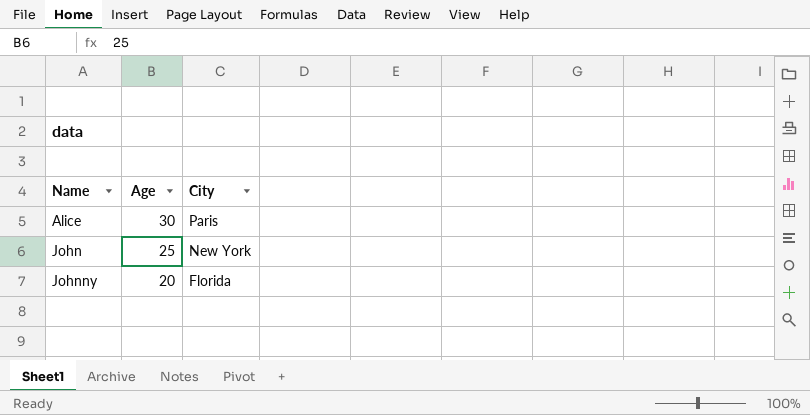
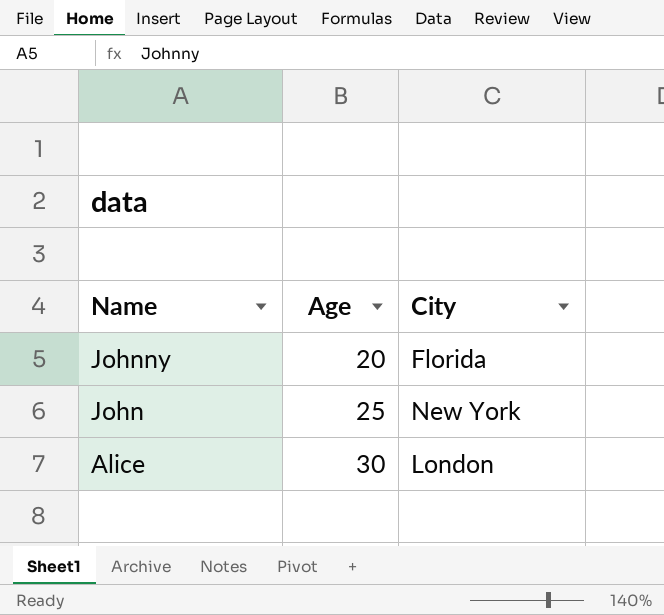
row order: Name ascending -> Name descending
Alice | City: Paris -> London

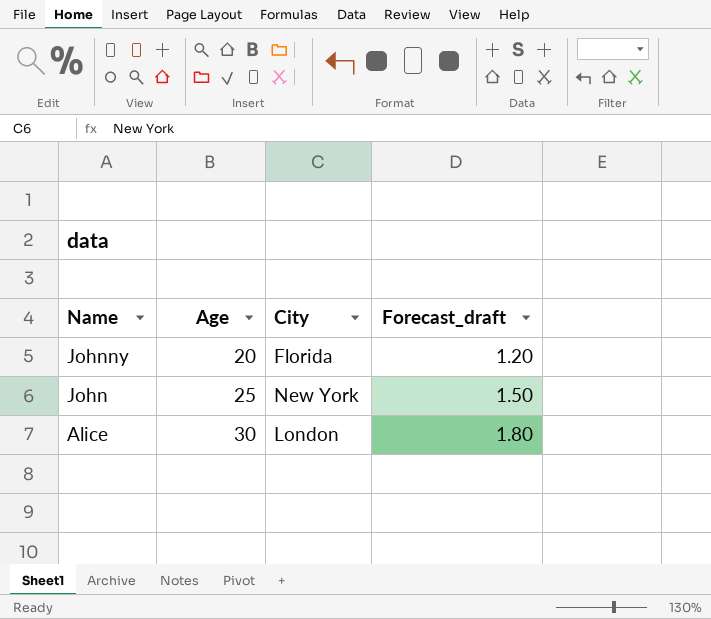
column Forecast_draft | formula: none -> [Age] * 0.06

